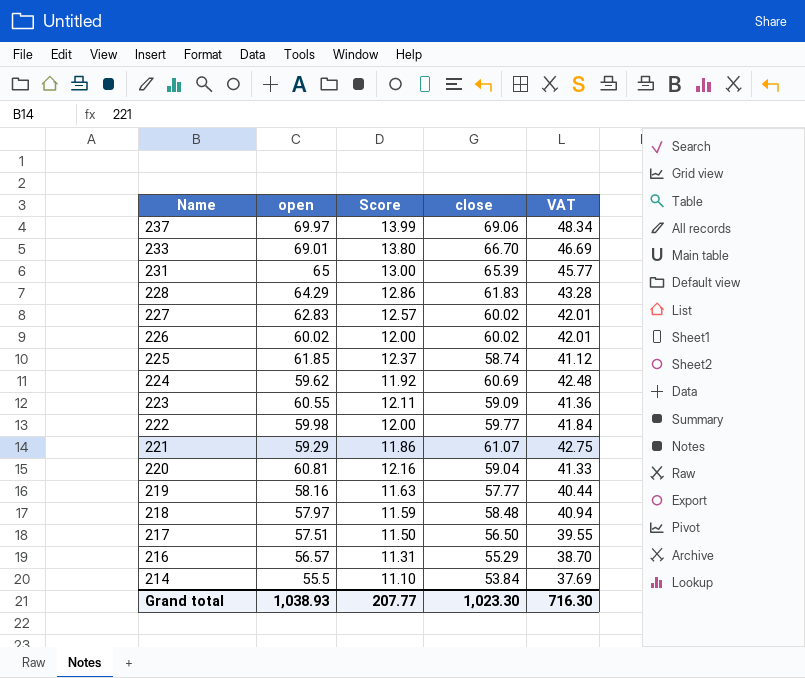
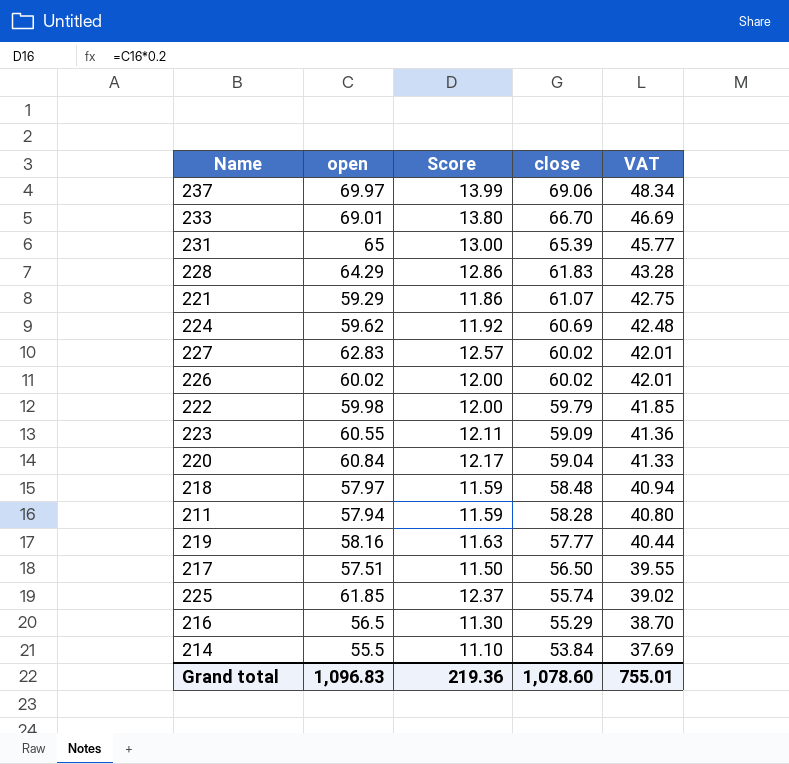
row order: Name descending -> close descending
222 | close: 59.77 -> 59.79
222 | VAT: 41.84 -> 41.85
220 | open: 60.81 -> 60.84
220 | Score: 12.16 -> 12.17
row 211: none -> 57.94 | 11.59 | 58.28 | 40.80
225 | close: 58.74 -> 55.74
225 | VAT: 41.12 -> 39.02
216 | open: 56.57 -> 56.5
216 | Score: 11.31 -> 11.30
Grand total | open: 1,038.93 -> 1,096.83
Grand total | Score: 207.77 -> 219.36
Grand total | close: 1,023.30 -> 1,078.60
Grand total | VAT: 716.30 -> 755.01

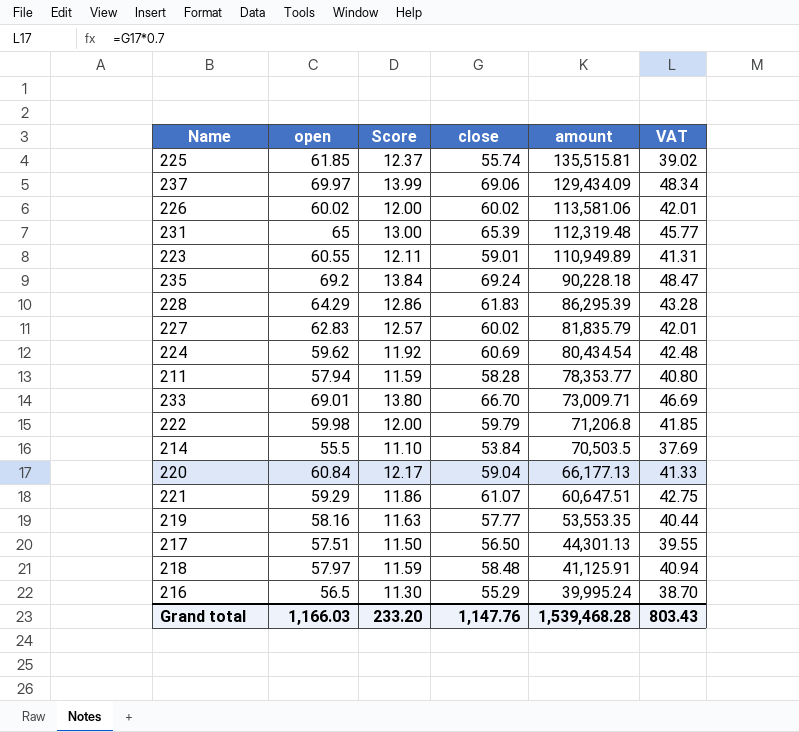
row order: close descending -> amount descending
column amount | position: none -> 5
223 | close: 59.09 -> 59.01
223 | VAT: 41.36 -> 41.31
row 235: none -> 69.2 | 13.84 | 69.24 | 90,228.18 | 48.47
Grand total | open: 1,096.83 -> 1,166.03
Grand total | Score: 219.36 -> 233.20
Grand total | close: 1,078.60 -> 1,147.76
Grand total | VAT: 755.01 -> 803.43

